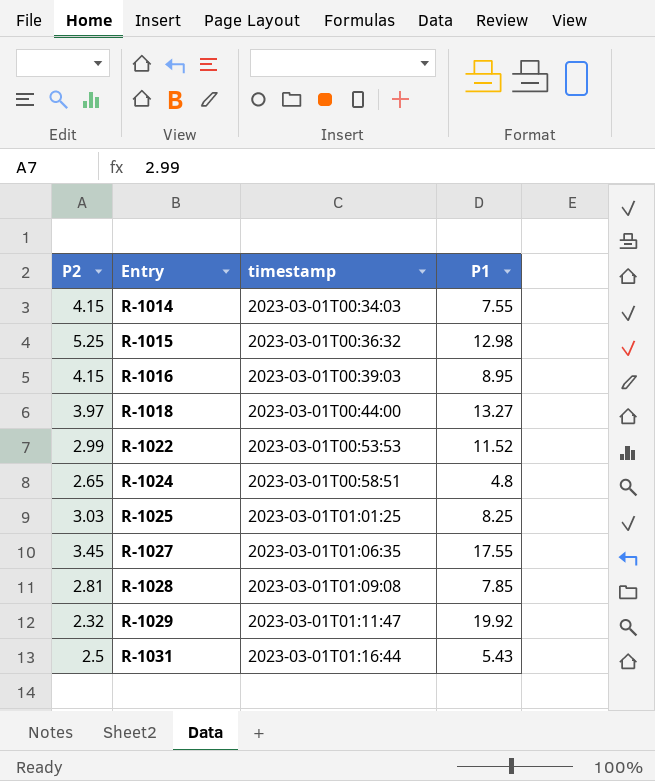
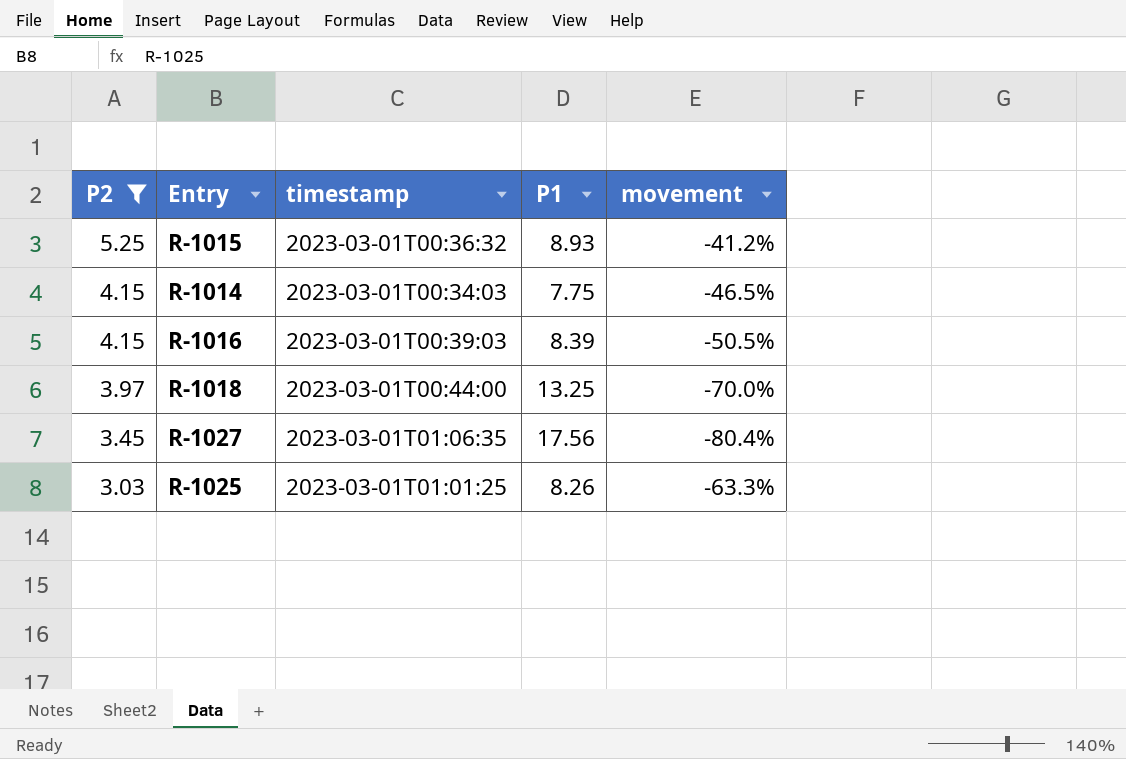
filter: none -> P2 >= 3.03
row order: Entry ascending -> P2 descending
column movement | formula: none -> ([P2] - [P1]) / [P1]
R-1015 | P1: 12.98 -> 8.93
R-1014 | P1: 7.55 -> 7.75
R-1016 | P1: 8.95 -> 8.39
R-1018 | P1: 13.27 -> 13.25
R-1027 | P1: 17.55 -> 17.56
R-1025 | P1: 8.25 -> 8.26

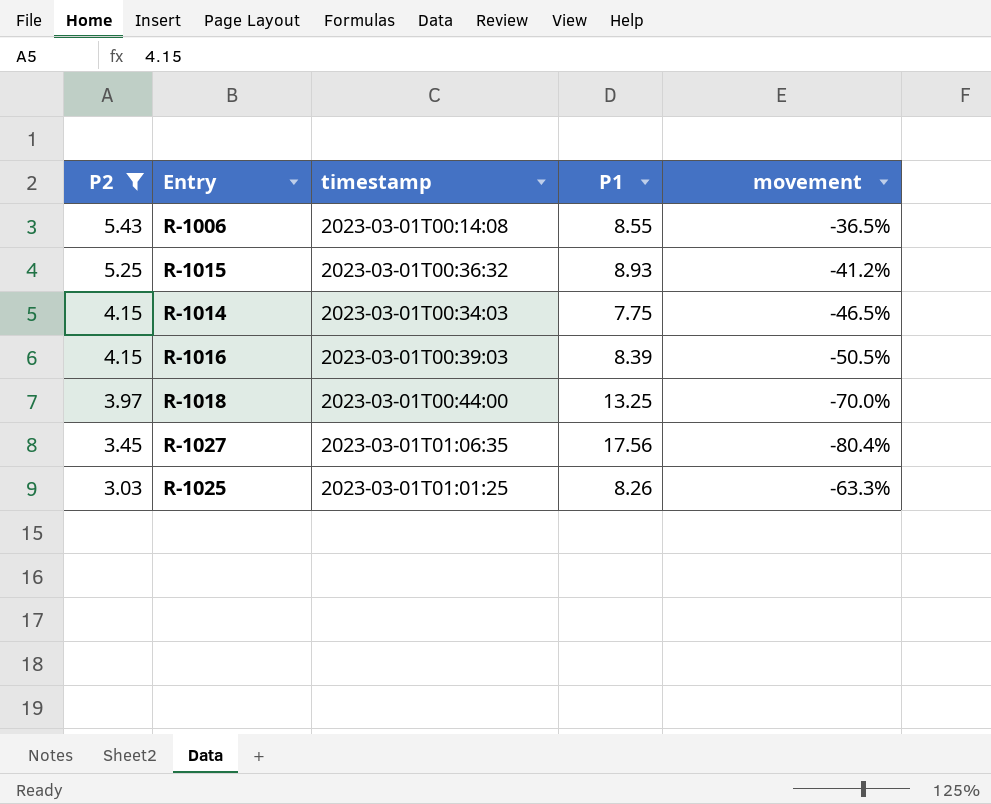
row R-1006: none -> 5.43 | 2023-03-01T00:14:08 | 8.55 | -36.5%

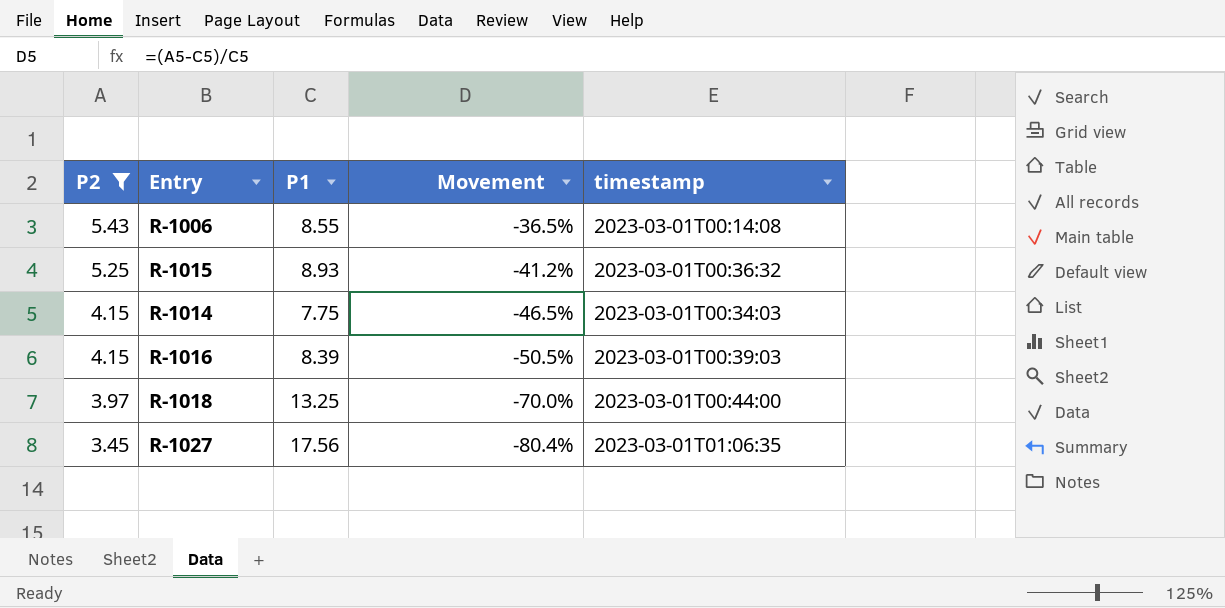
column name: movement -> Movement
column timestamp | position: 3 -> 5
row R-1025: 3.03 | 2023-03-01T01:01:25 | 8.26 | -63.3% -> none

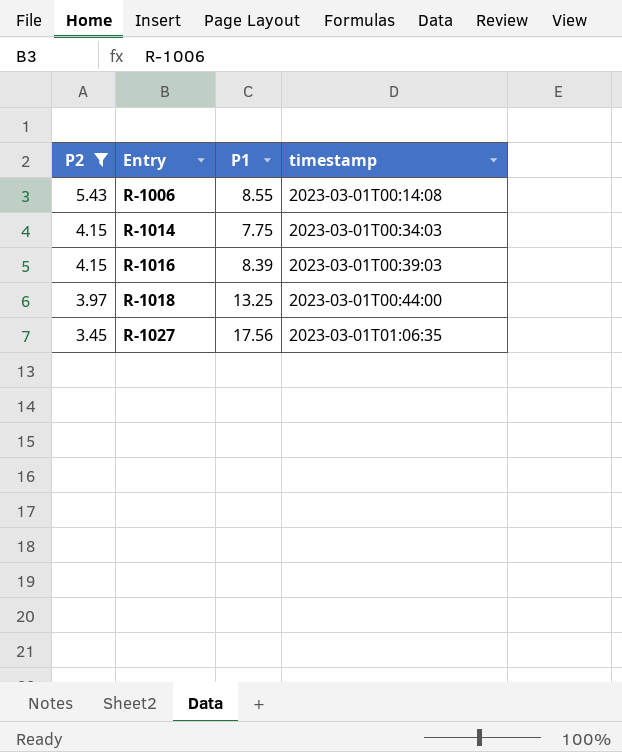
column Movement | formula: ([P2] - [P1]) / [P1] -> none
row R-1015: 5.25 | 8.93 | -41.2% | 2023-03-01T00:36:32 -> none

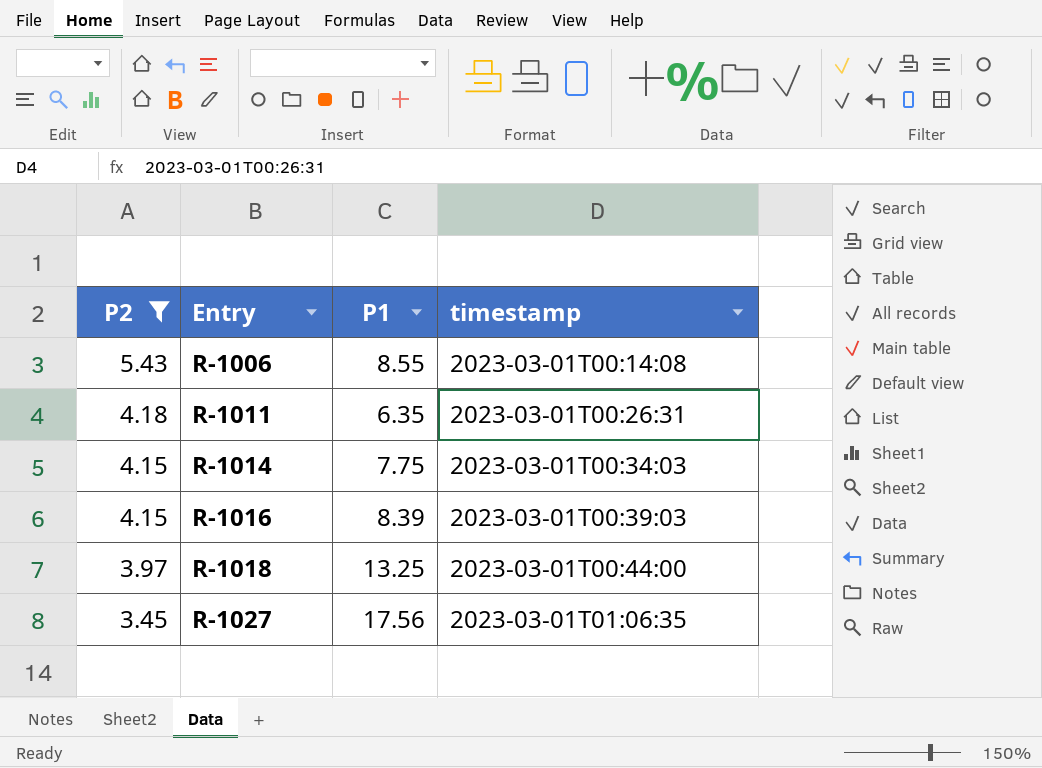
row R-1011: none -> 4.18 | 6.35 | 2023-03-01T00:26:31

